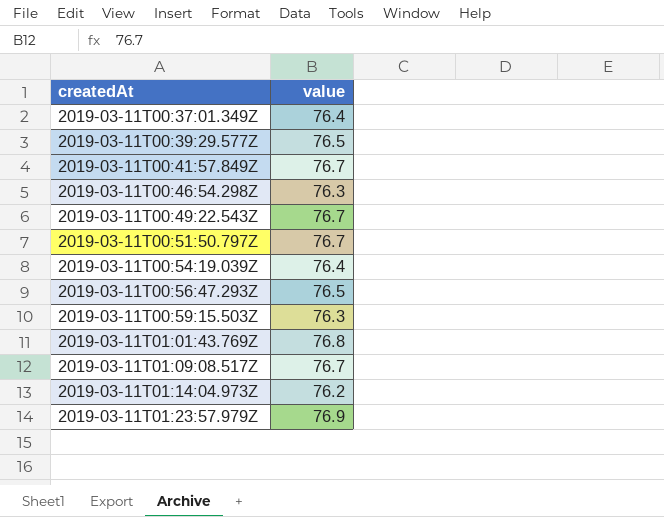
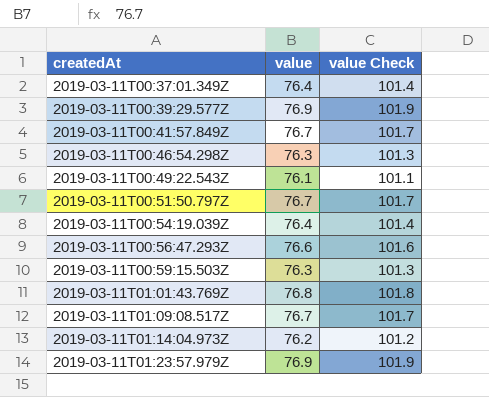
column value Check | formula: none -> [value] + 25
2019-03-11T00:39:29.577Z | value: 76.5 -> 76.9
2019-03-11T00:49:22.543Z | value: 76.7 -> 76.1
2019-03-11T00:56:47.293Z | value: 76.5 -> 76.6

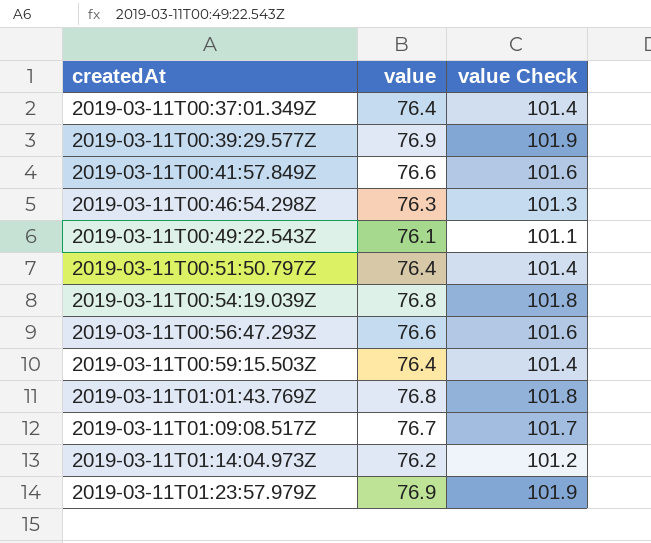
2019-03-11T00:41:57.849Z | value: 76.7 -> 76.6
2019-03-11T00:41:57.849Z | value Check: 101.7 -> 101.6
2019-03-11T00:51:50.797Z | value: 76.7 -> 76.4
2019-03-11T00:51:50.797Z | value Check: 101.7 -> 101.4
2019-03-11T00:54:19.039Z | value: 76.4 -> 76.8
2019-03-11T00:54:19.039Z | value Check: 101.4 -> 101.8
2019-03-11T00:59:15.503Z | value: 76.3 -> 76.4
2019-03-11T00:59:15.503Z | value Check: 101.3 -> 101.4

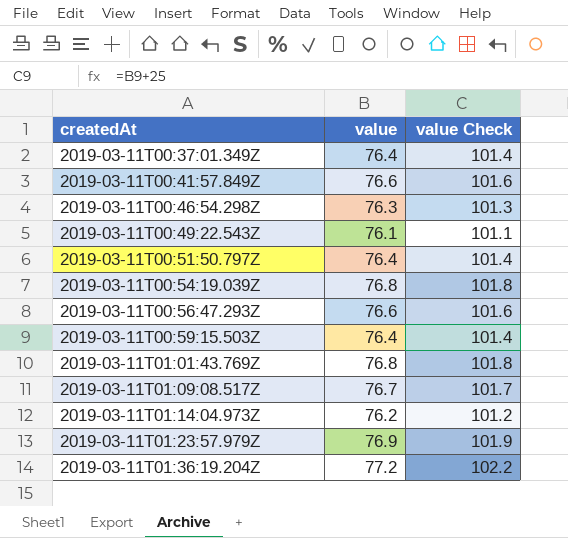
row 2019-03-11T00:39:29.577Z: 76.9 | 101.9 -> none
row 2019-03-11T01:36:19.204Z: none -> 77.2 | 102.2

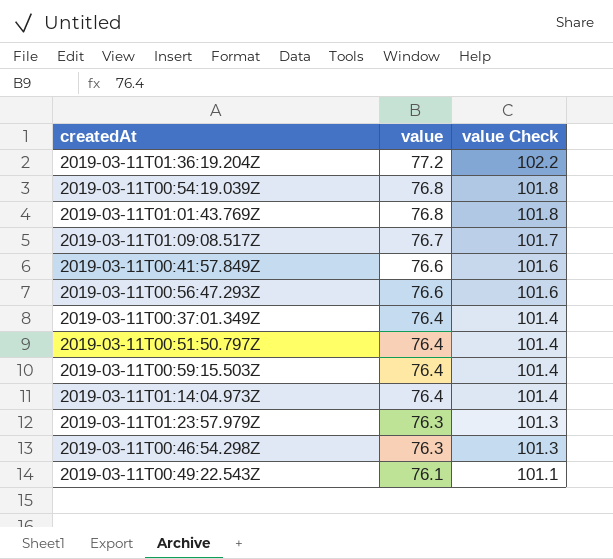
row order: createdAt ascending -> value descending
2019-03-11T01:14:04.973Z | value: 76.2 -> 76.4
2019-03-11T01:14:04.973Z | value Check: 101.2 -> 101.4
2019-03-11T01:23:57.979Z | value: 76.9 -> 76.3
2019-03-11T01:23:57.979Z | value Check: 101.9 -> 101.3

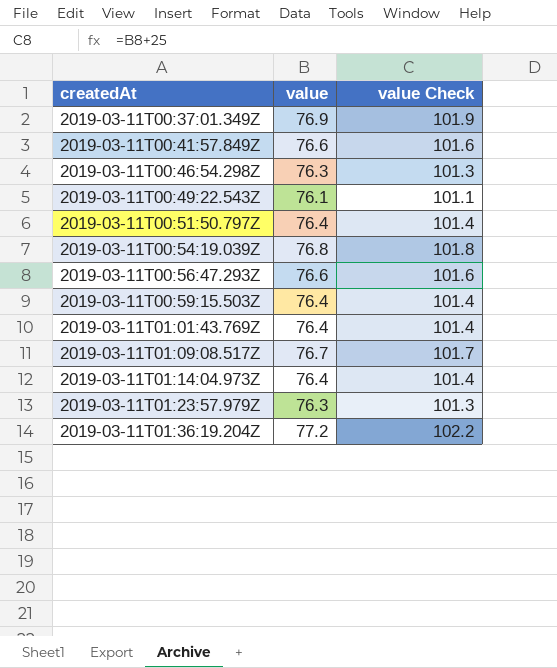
row order: value descending -> createdAt ascending
2019-03-11T00:37:01.349Z | value: 76.4 -> 76.9
2019-03-11T00:37:01.349Z | value Check: 101.4 -> 101.9
2019-03-11T01:01:43.769Z | value: 76.8 -> 76.4
2019-03-11T01:01:43.769Z | value Check: 101.8 -> 101.4

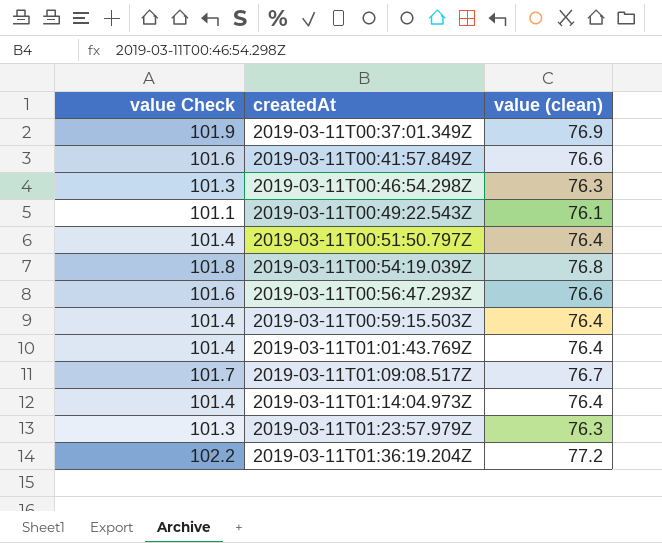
column value Check | position: 3 -> 1
column name: value -> value (clean)

